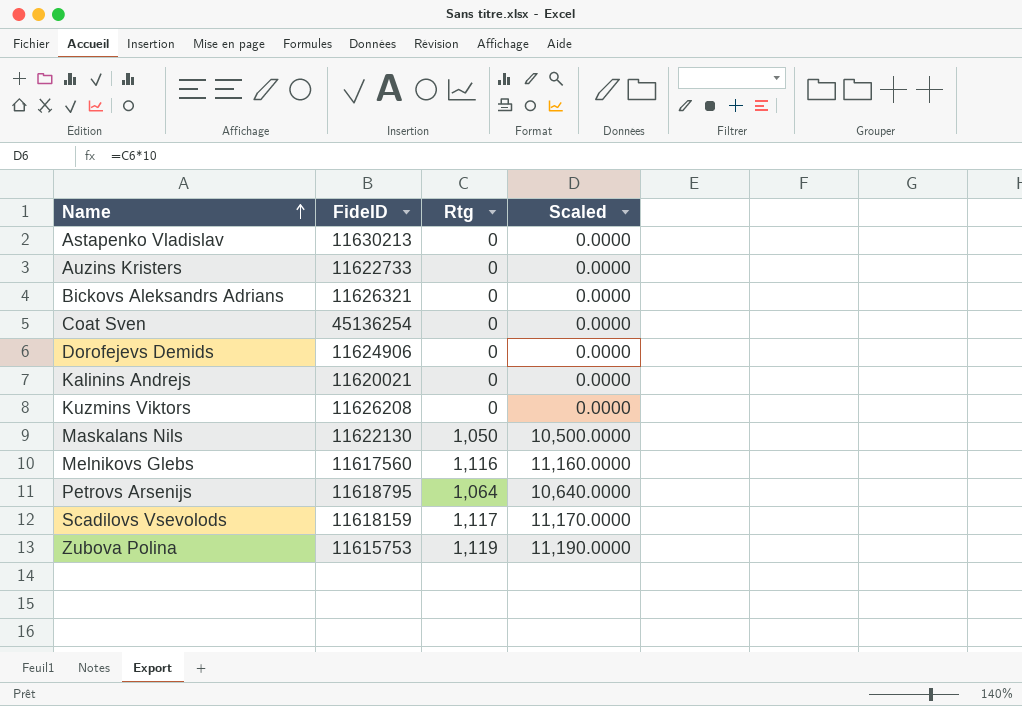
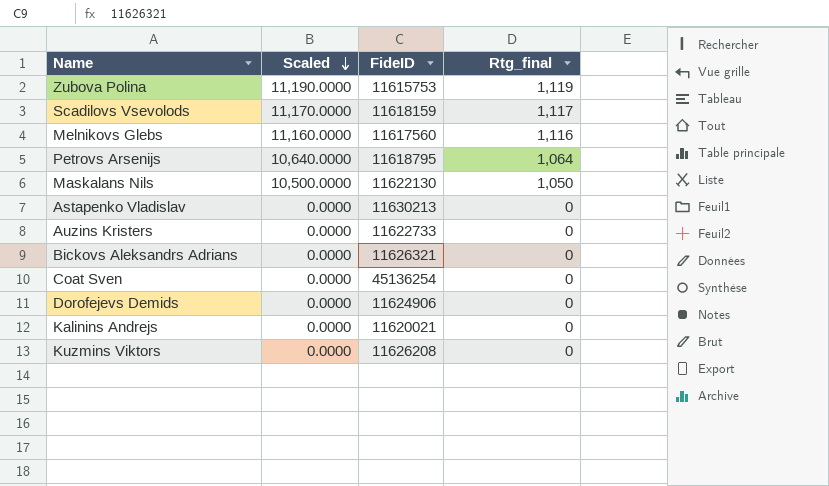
row order: Name ascending -> Scaled descending
column Scaled | position: 4 -> 2
column name: Rtg -> Rtg_final

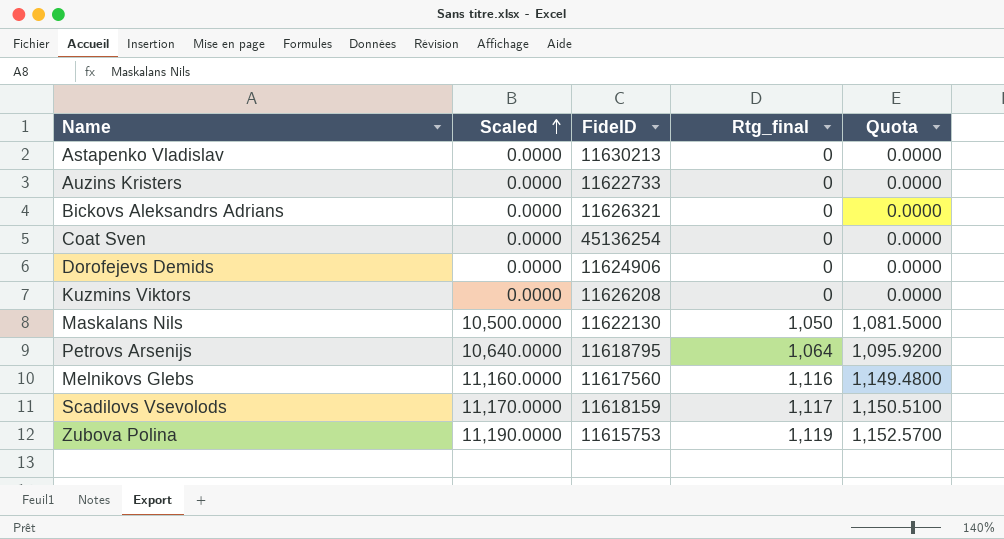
row order: Scaled descending -> Scaled ascending
column Quota | formula: none -> [Rtg_final] * 1.03
row Kalinins Andrejs: 0.0000 | 11620021 | 0 -> none

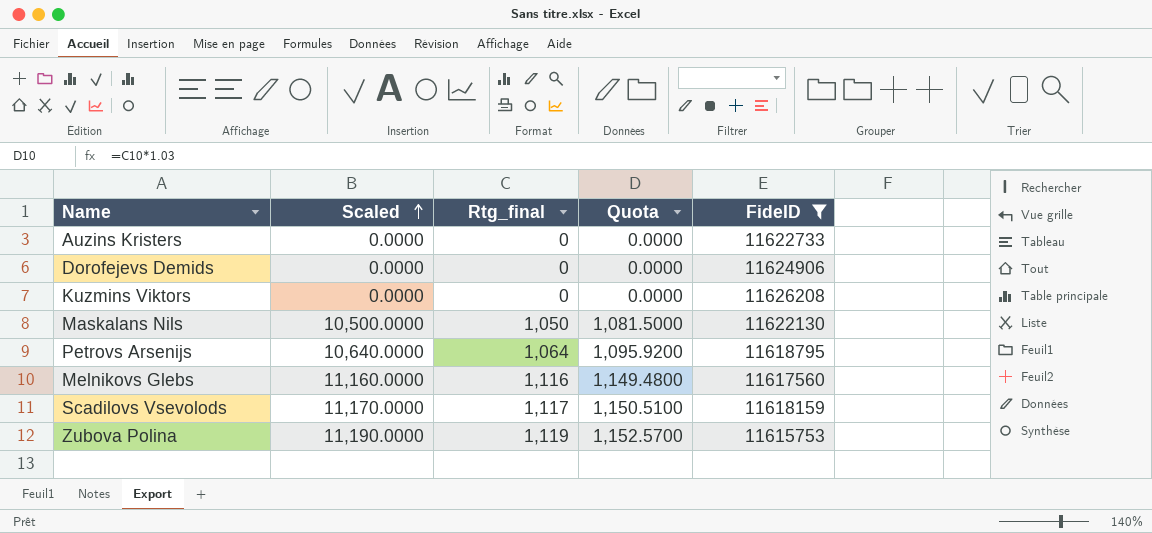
filter: none -> FideID <= 11626208
column FideID | position: 3 -> 5

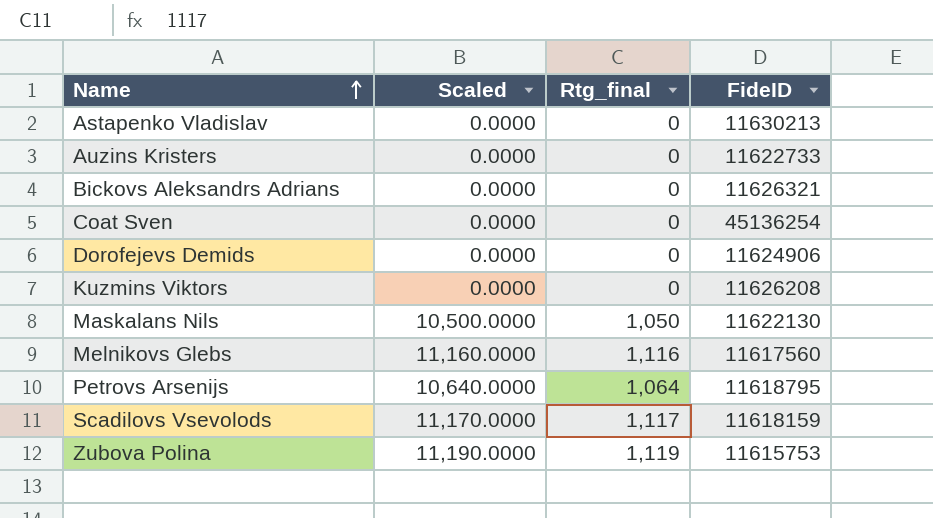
filter: FideID <= 11626208 -> none
row order: Scaled ascending -> Name ascending
column Quota | formula: [Rtg_final] * 1.03 -> none

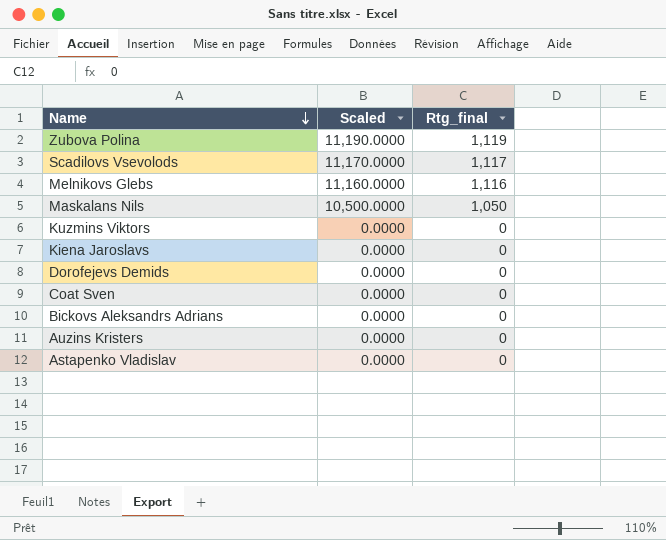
row order: Name ascending -> Name descending
column FideID | position: 4 -> none
row Petrovs Arsenijs: 10,640.0000 | 1,064 | 11618795 -> none
row Kiena Jaroslavs: none -> 0.0000 | 0

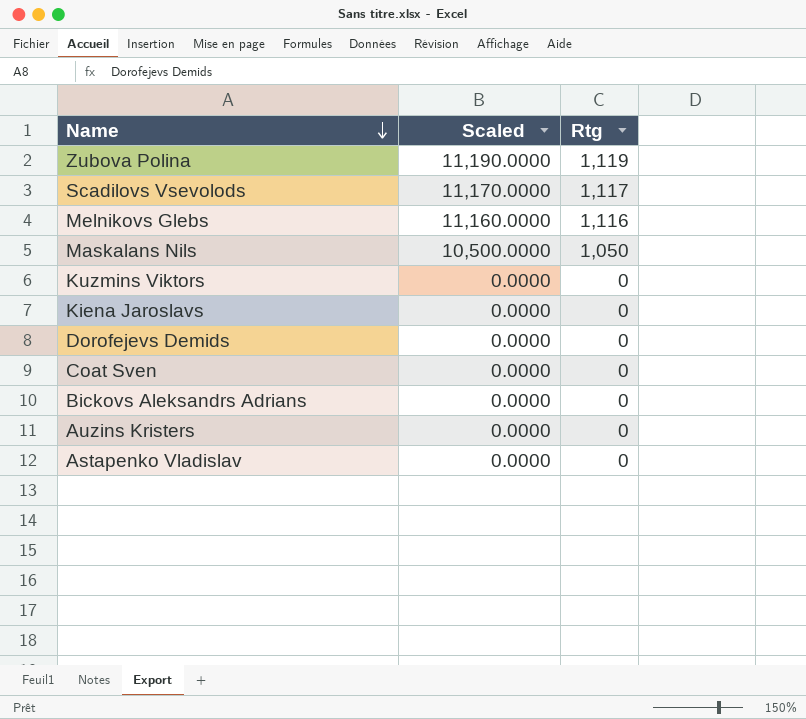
column name: Rtg_final -> Rtg

